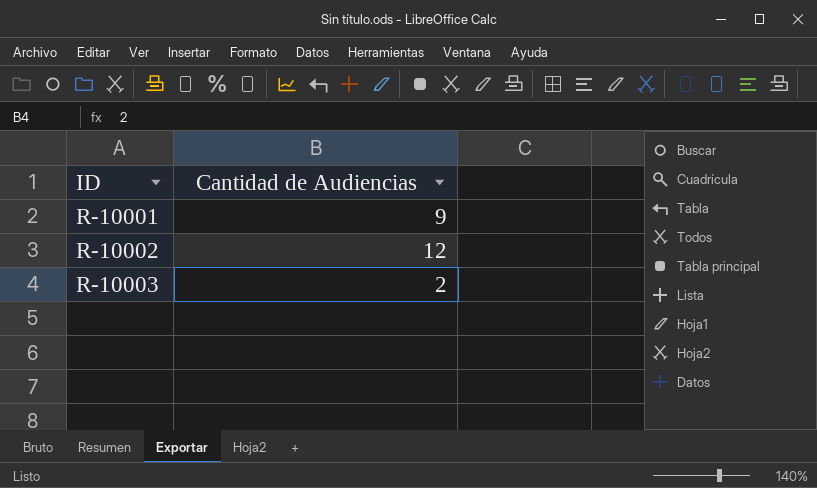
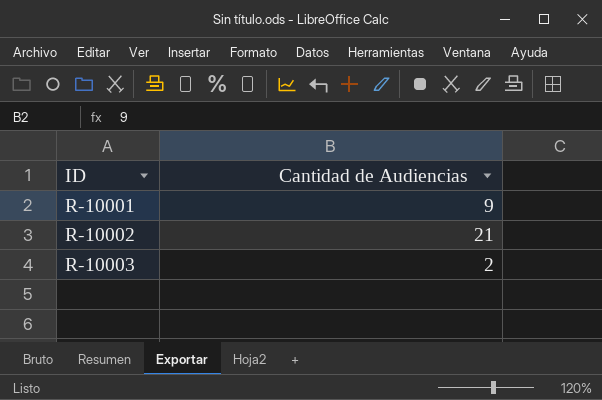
R-10002 | Cantidad de Audiencias: 12 -> 21

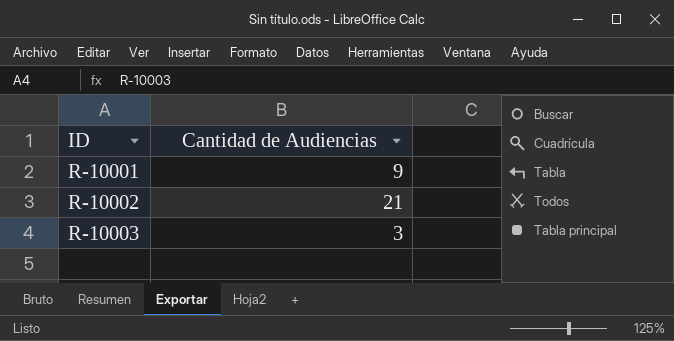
R-10003 | Cantidad de Audiencias: 2 -> 3

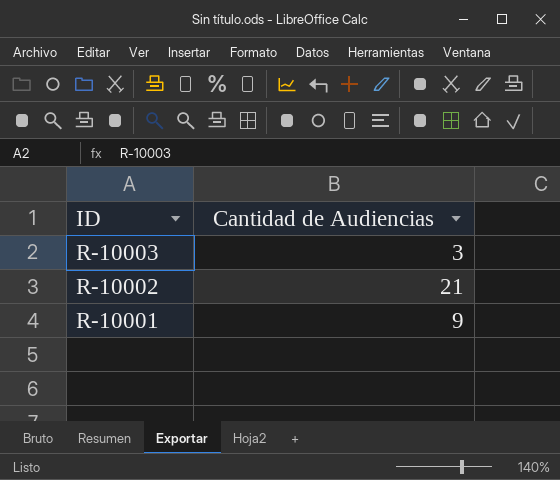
row order: ID ascending -> ID descending

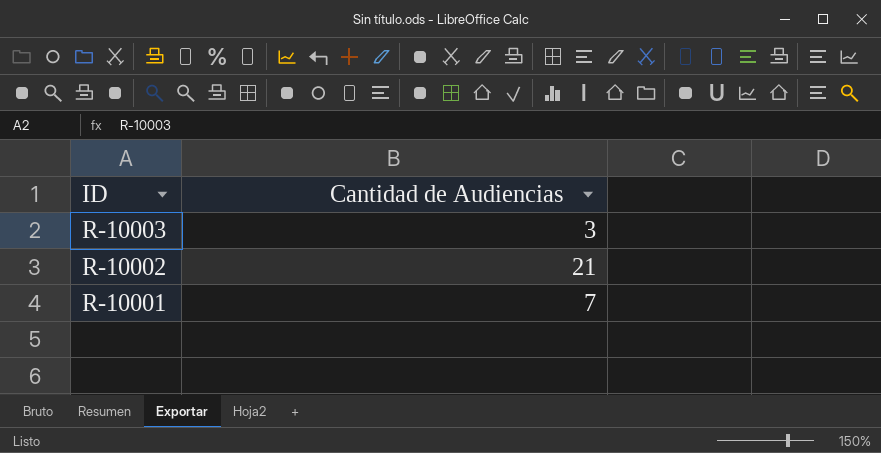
R-10001 | Cantidad de Audiencias: 9 -> 7

